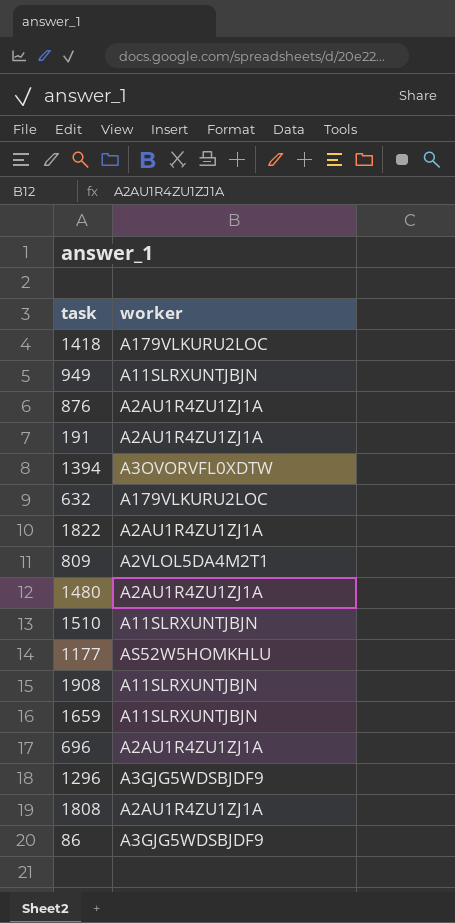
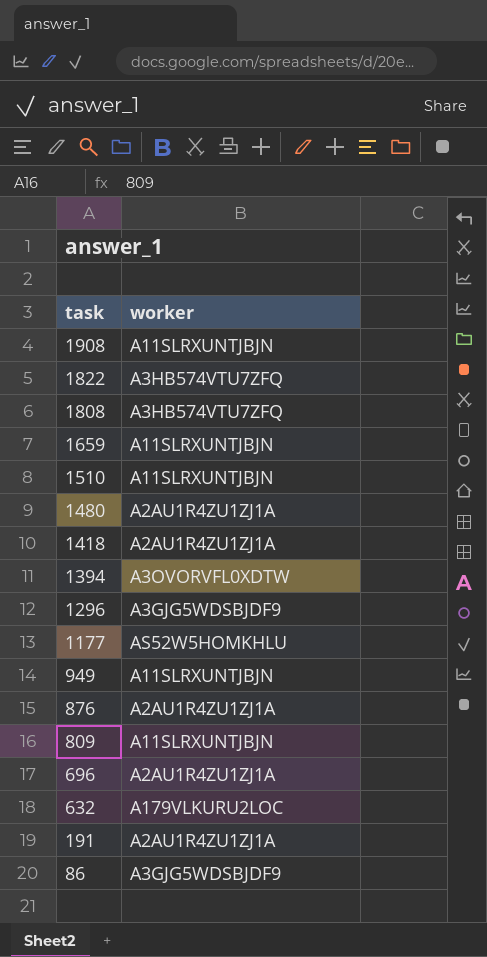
row order: none -> task descending
1822 | worker: A2AU1R4ZU1ZJ1A -> A3HB574VTU7ZFQ
1808 | worker: A2AU1R4ZU1ZJ1A -> A3HB574VTU7ZFQ
1418 | worker: A179VLKURU2LOC -> A2AU1R4ZU1ZJ1A
809 | worker: A2VLOL5DA4M2T1 -> A11SLRXUNTJBJN

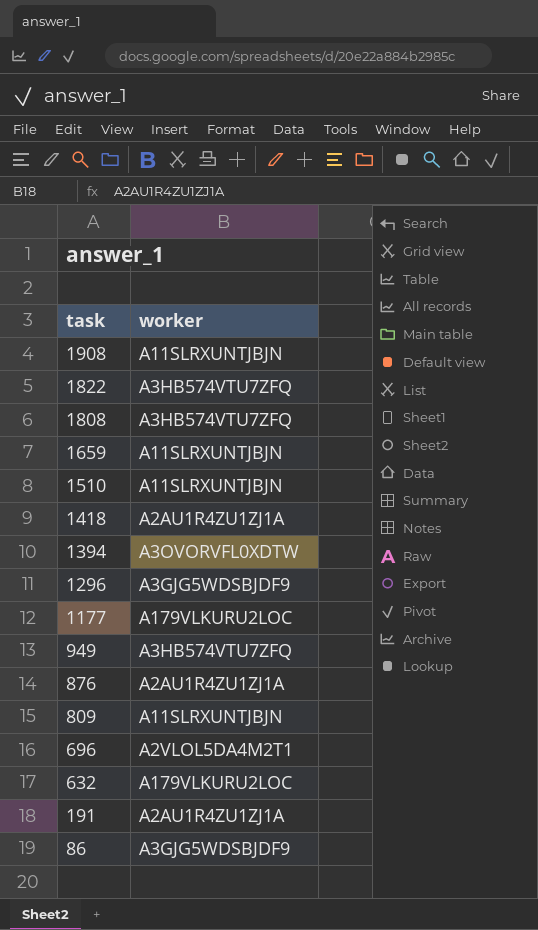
row 1480: A2AU1R4ZU1ZJ1A -> none
1177 | worker: AS52W5HOMKHLU -> A179VLKURU2LOC
949 | worker: A11SLRXUNTJBJN -> A3HB574VTU7ZFQ
696 | worker: A2AU1R4ZU1ZJ1A -> A2VLOL5DA4M2T1

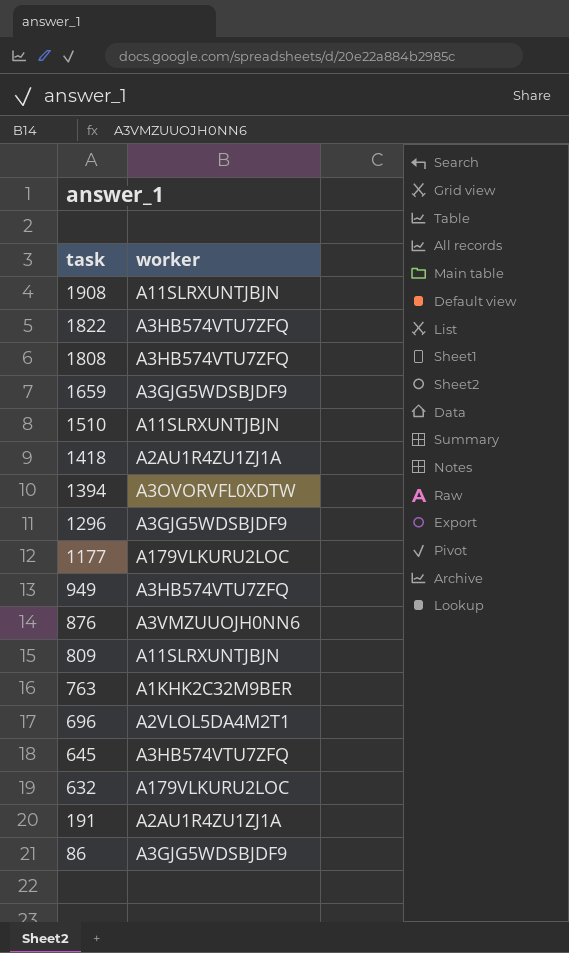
1659 | worker: A11SLRXUNTJBJN -> A3GJG5WDSBJDF9
876 | worker: A2AU1R4ZU1ZJ1A -> A3VMZUUOJH0NN6
row 763: none -> A1KHK2C32M9BER
row 645: none -> A3HB574VTU7ZFQ

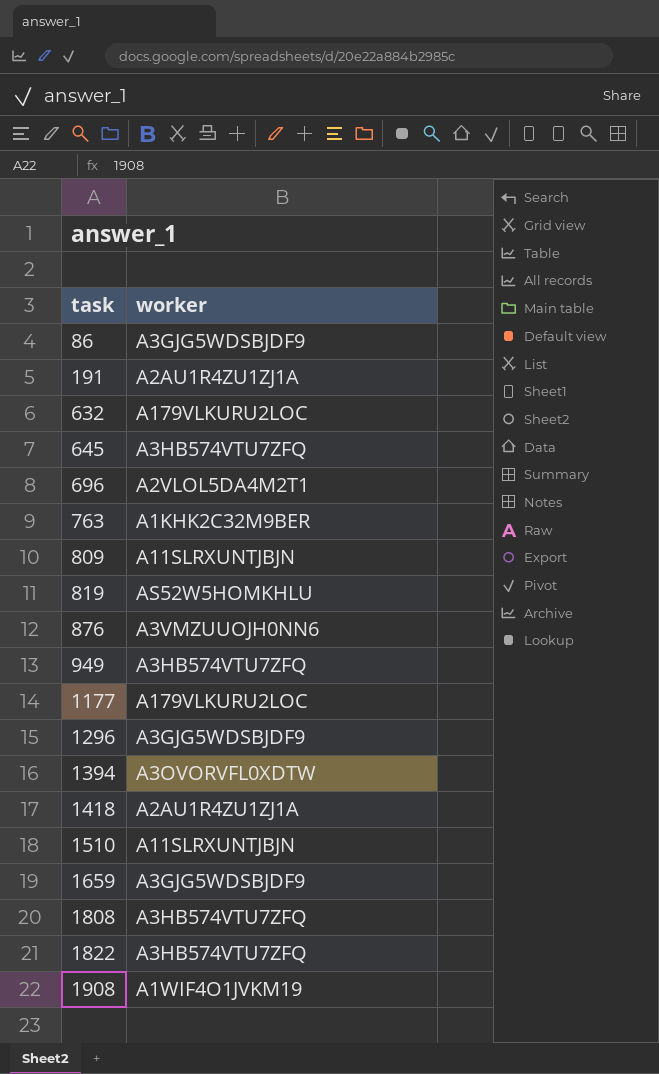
row order: task descending -> task ascending
row 819: none -> AS52W5HOMKHLU
1908 | worker: A11SLRXUNTJBJN -> A1WIF4O1JVKM19

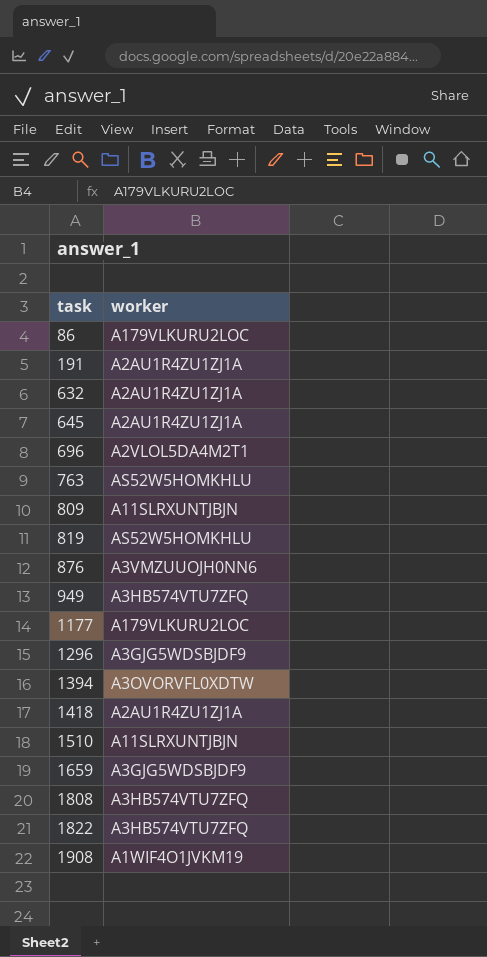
86 | worker: A3GJG5WDSBJDF9 -> A179VLKURU2LOC
632 | worker: A179VLKURU2LOC -> A2AU1R4ZU1ZJ1A
645 | worker: A3HB574VTU7ZFQ -> A2AU1R4ZU1ZJ1A
763 | worker: A1KHK2C32M9BER -> AS52W5HOMKHLU

